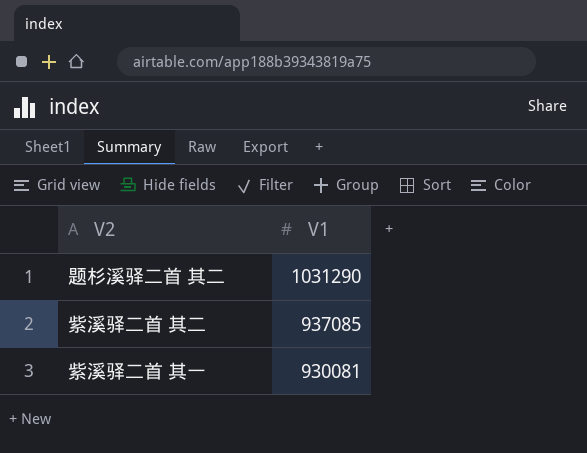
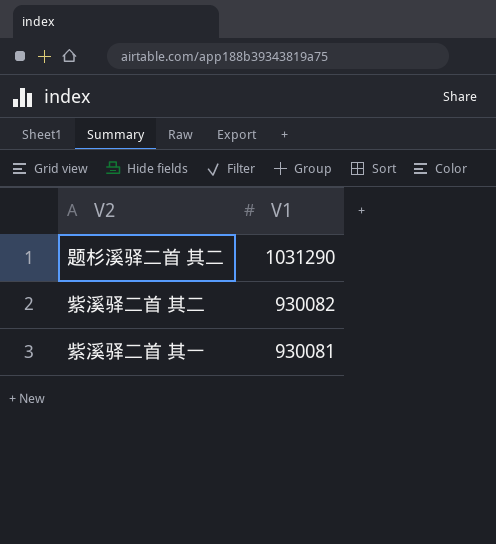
紫溪驿二首 其二 | V1: 937085 -> 930082

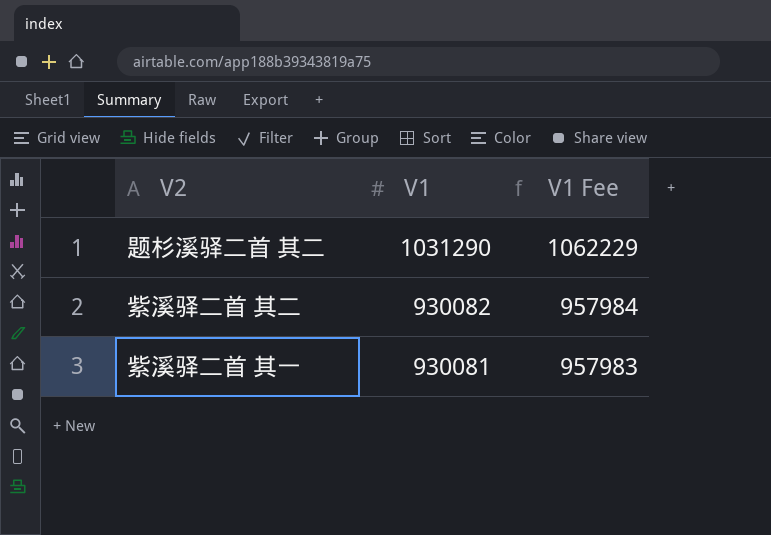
column V1 Fee | formula: none -> [V1] * 1.03

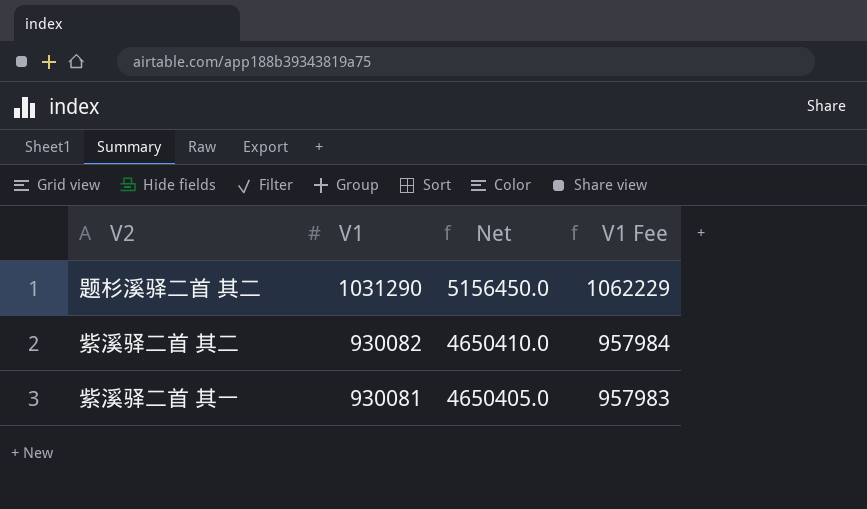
column Net | formula: none -> [V1] * 5

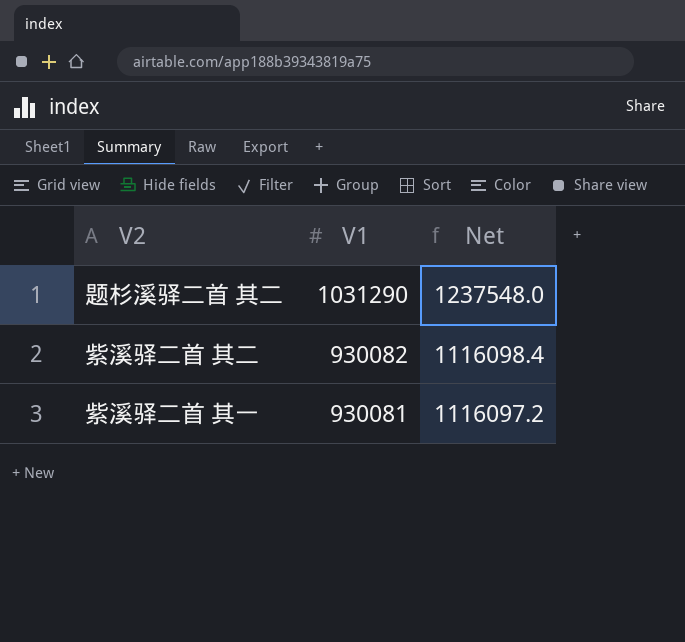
column V1 Fee | formula: [V1] * 1.03 -> none
column Net | formula: [V1] * 5 -> [V1] * 1.2

